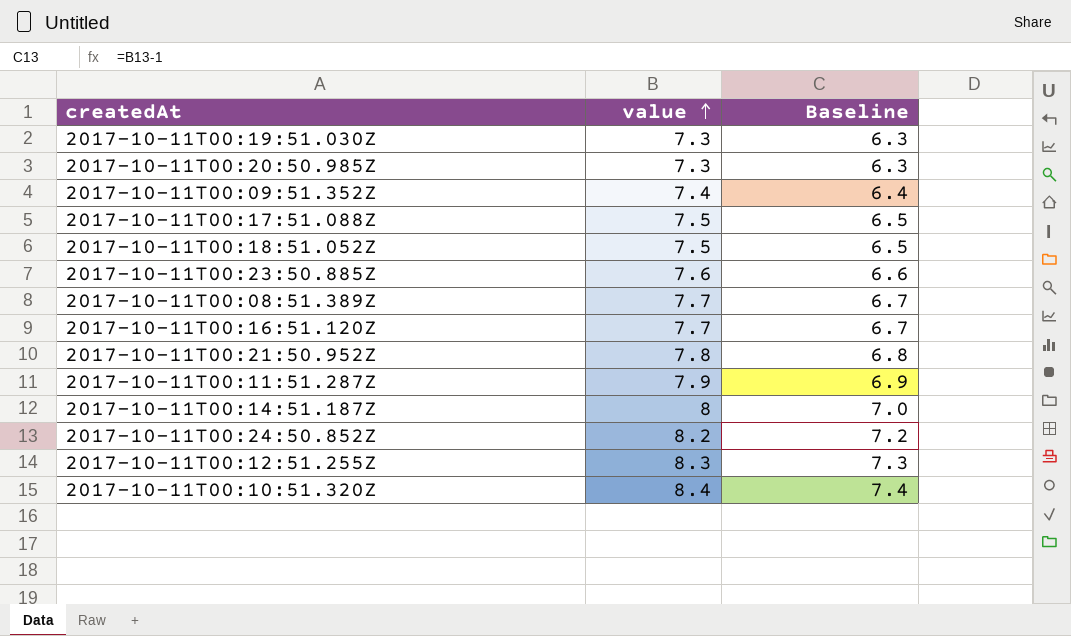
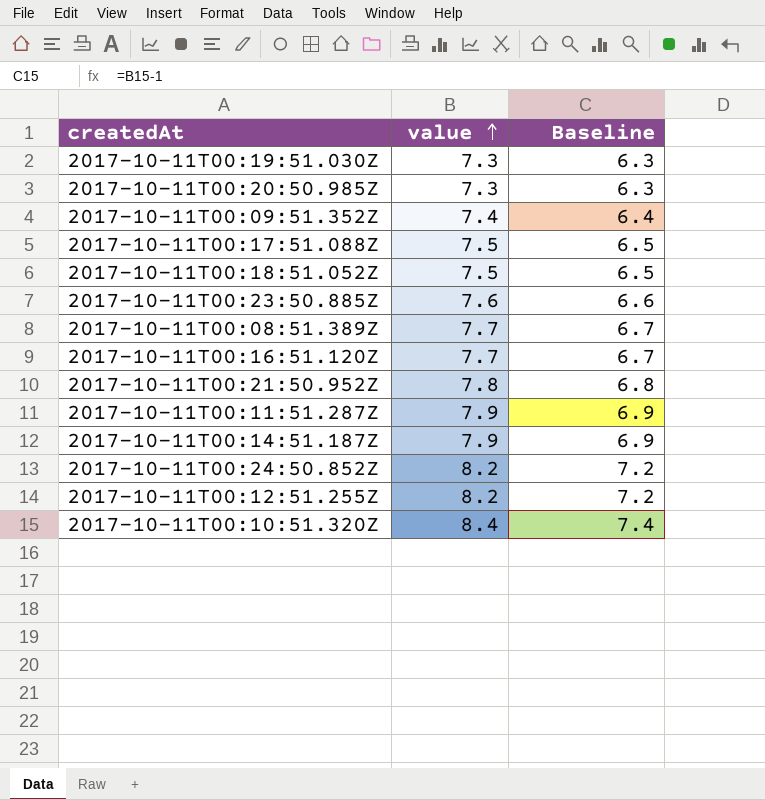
2017-10-11T00:14:51.187Z | value: 8 -> 7.9
2017-10-11T00:14:51.187Z | Baseline: 7.0 -> 6.9
2017-10-11T00:12:51.255Z | value: 8.3 -> 8.2
2017-10-11T00:12:51.255Z | Baseline: 7.3 -> 7.2

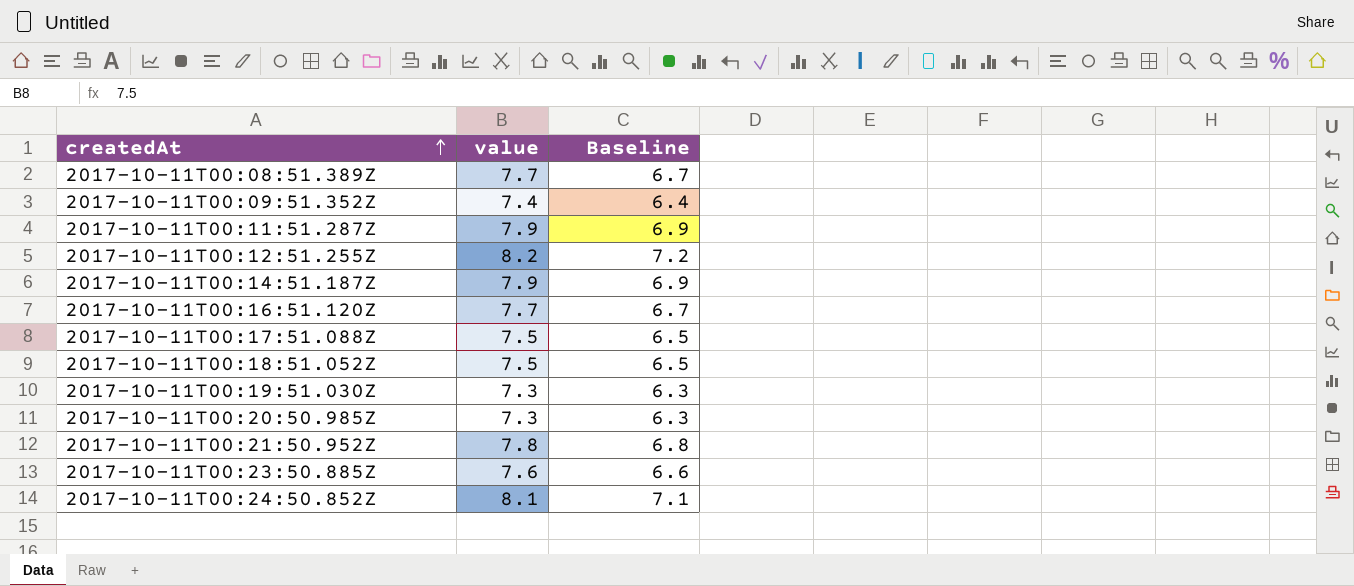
row order: value ascending -> createdAt ascending
row 2017-10-11T00:10:51.320Z: 8.4 | 7.4 -> none
2017-10-11T00:24:50.852Z | value: 8.2 -> 8.1
2017-10-11T00:24:50.852Z | Baseline: 7.2 -> 7.1

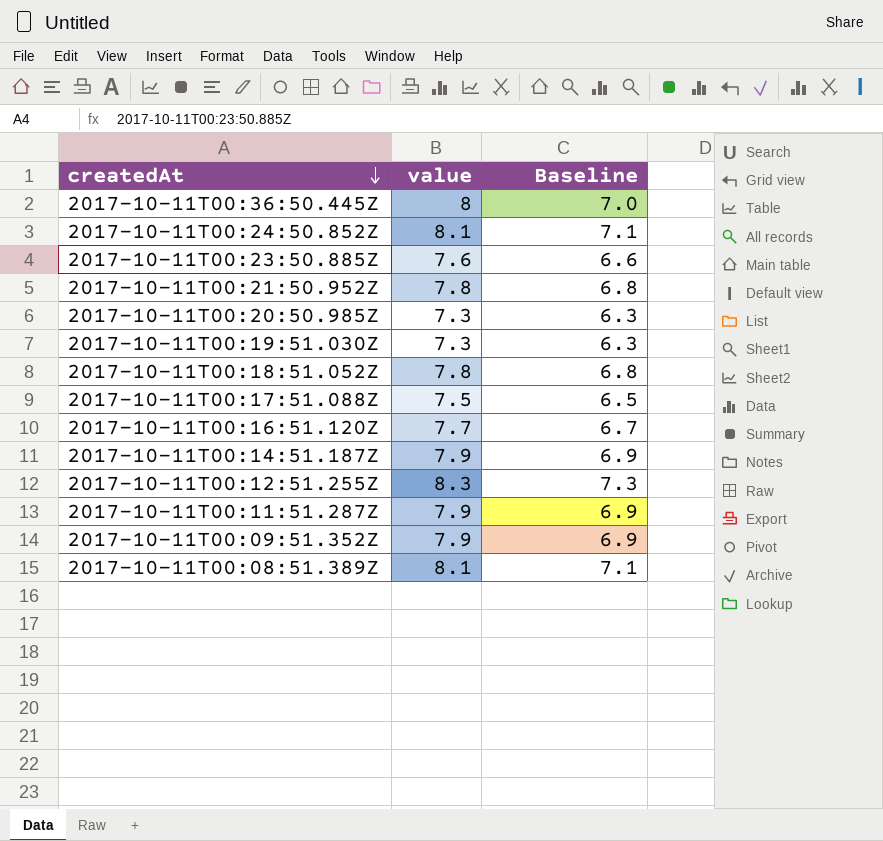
row order: createdAt ascending -> createdAt descending
row 2017-10-11T00:36:50.445Z: none -> 8 | 7.0
2017-10-11T00:18:51.052Z | value: 7.5 -> 7.8
2017-10-11T00:18:51.052Z | Baseline: 6.5 -> 6.8
2017-10-11T00:12:51.255Z | value: 8.2 -> 8.3
2017-10-11T00:12:51.255Z | Baseline: 7.2 -> 7.3
2017-10-11T00:09:51.352Z | value: 7.4 -> 7.9
2017-10-11T00:09:51.352Z | Baseline: 6.4 -> 6.9
2017-10-11T00:08:51.389Z | value: 7.7 -> 8.1
2017-10-11T00:08:51.389Z | Baseline: 6.7 -> 7.1

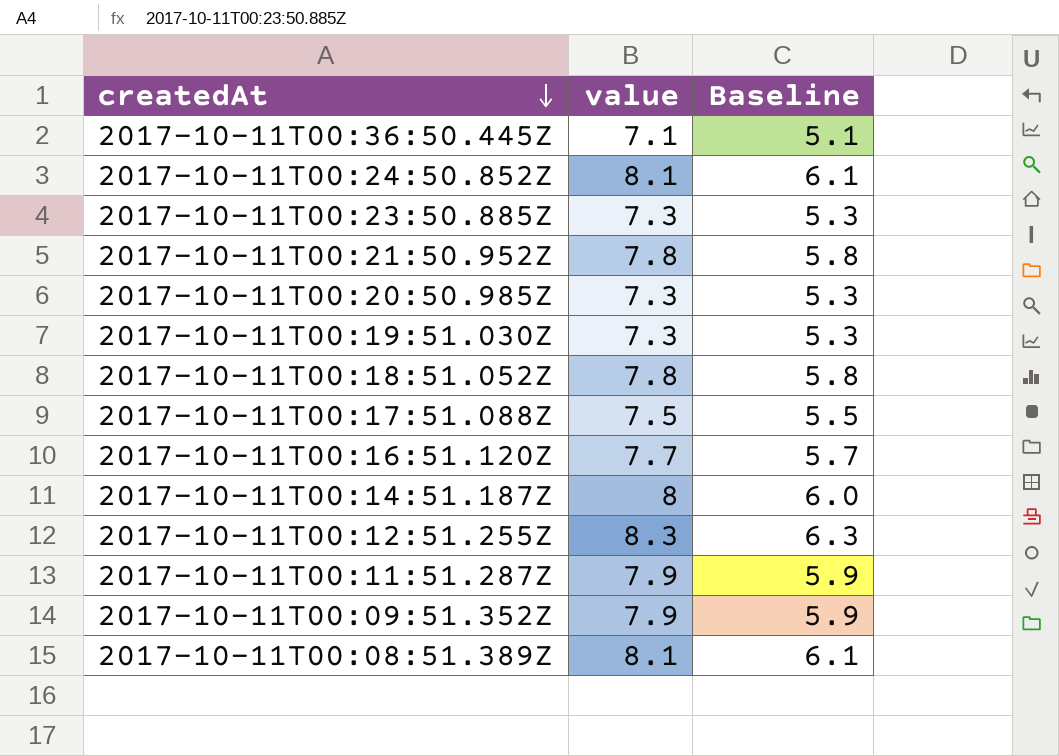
column Baseline | formula: [value] - 1 -> [value] - 2
2017-10-11T00:36:50.445Z | value: 8 -> 7.1
2017-10-11T00:23:50.885Z | value: 7.6 -> 7.3
2017-10-11T00:14:51.187Z | value: 7.9 -> 8

